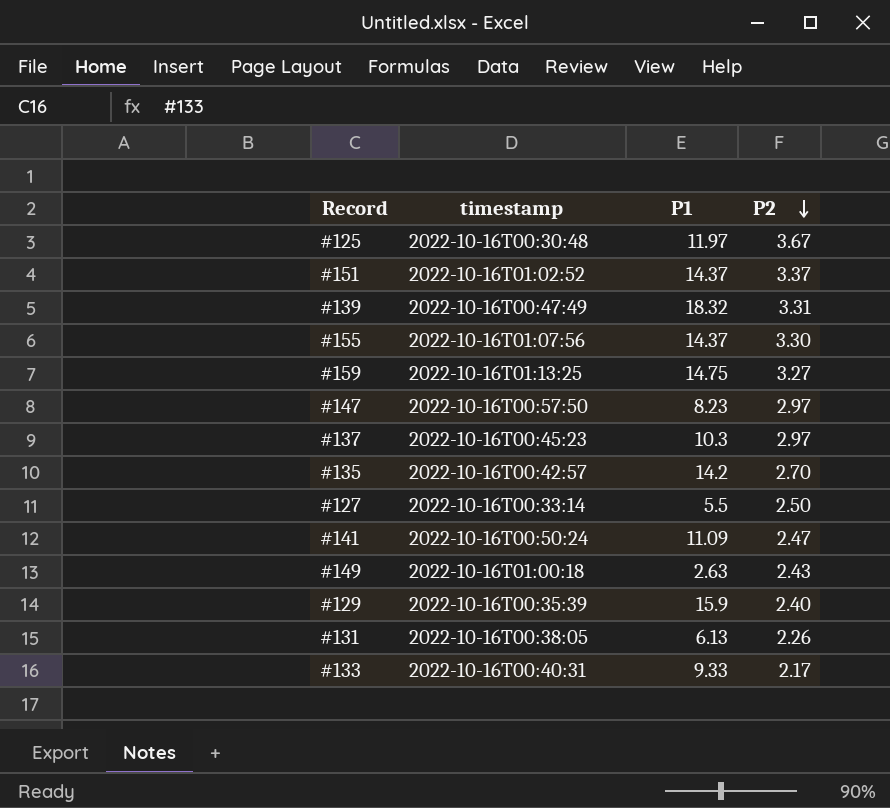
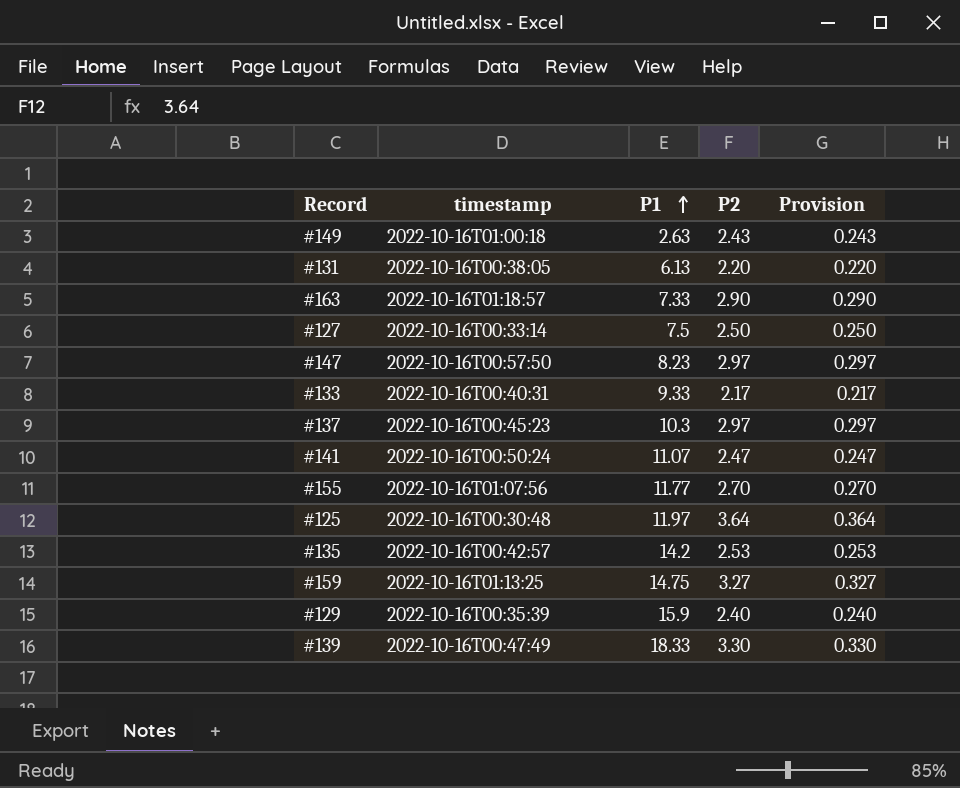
row order: P2 descending -> P1 ascending
column Provision | formula: none -> [P2] * 0.1
row #151: 2022-10-16T01:02:52 | 14.37 | 3.37 -> none
#131 | P2: 2.26 -> 2.20
row #163: none -> 2022-10-16T01:18:57 | 7.33 | 2.90 | 0.290
#127 | P1: 5.5 -> 7.5
#141 | P1: 11.09 -> 11.07
#155 | P1: 14.37 -> 11.77
#155 | P2: 3.30 -> 2.70
#125 | P2: 3.67 -> 3.64
#135 | P2: 2.70 -> 2.53
#139 | P1: 18.32 -> 18.33
#139 | P2: 3.31 -> 3.30

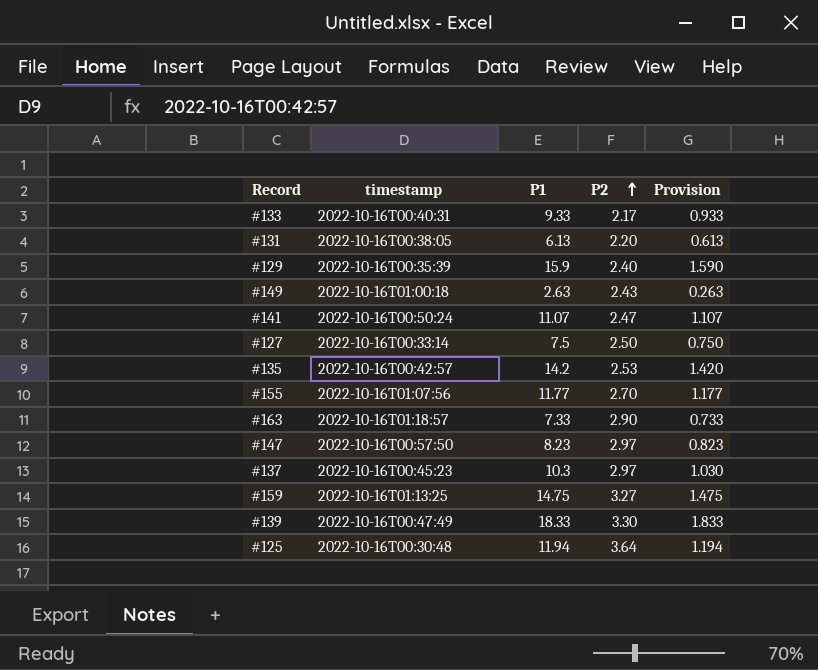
row order: P1 ascending -> P2 ascending
column Provision | formula: [P2] * 0.1 -> [P1] * 0.1
#125 | P1: 11.97 -> 11.94

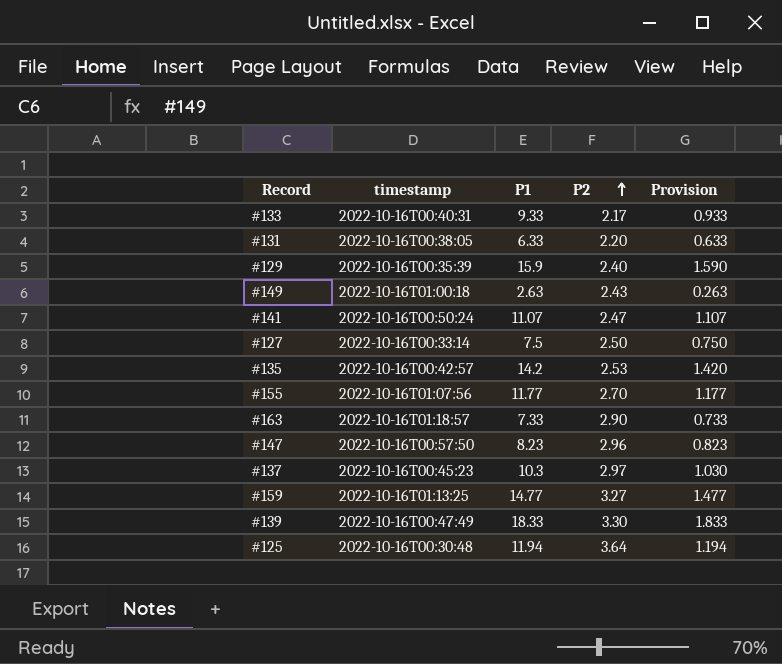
#131 | P1: 6.13 -> 6.33
#131 | Provision: 0.613 -> 0.633
#147 | P2: 2.97 -> 2.96
#159 | P1: 14.75 -> 14.77
#159 | Provision: 1.475 -> 1.477

